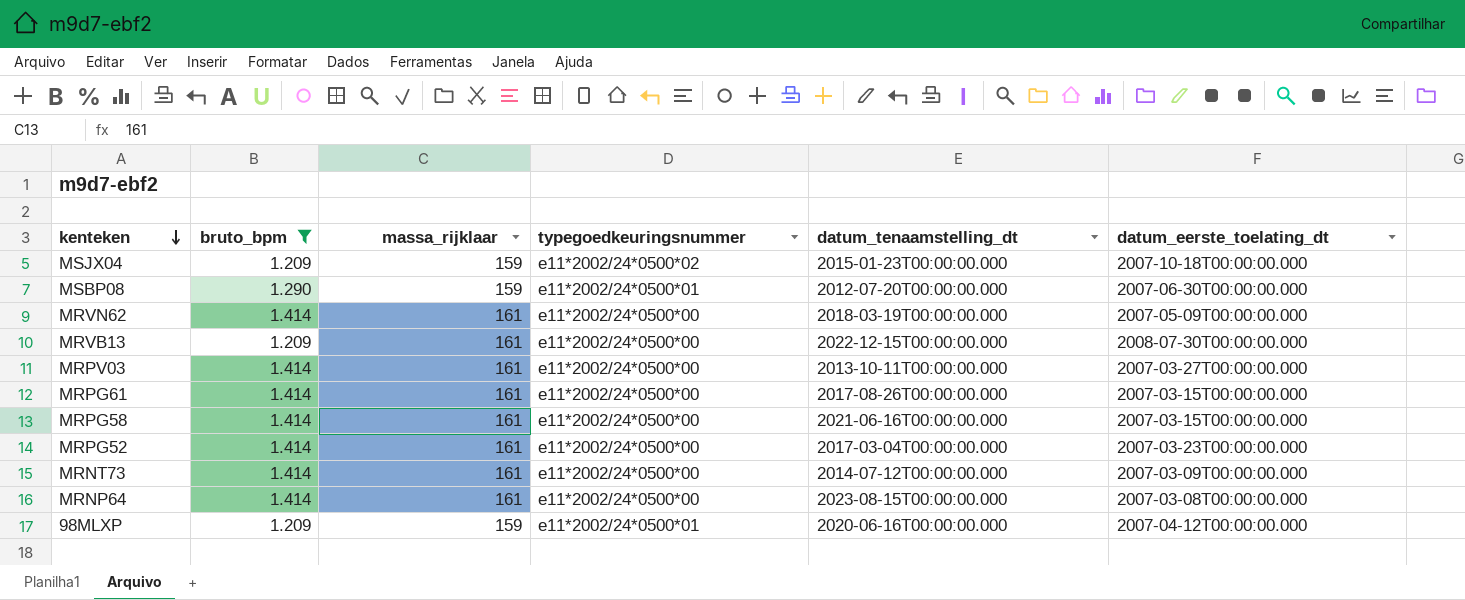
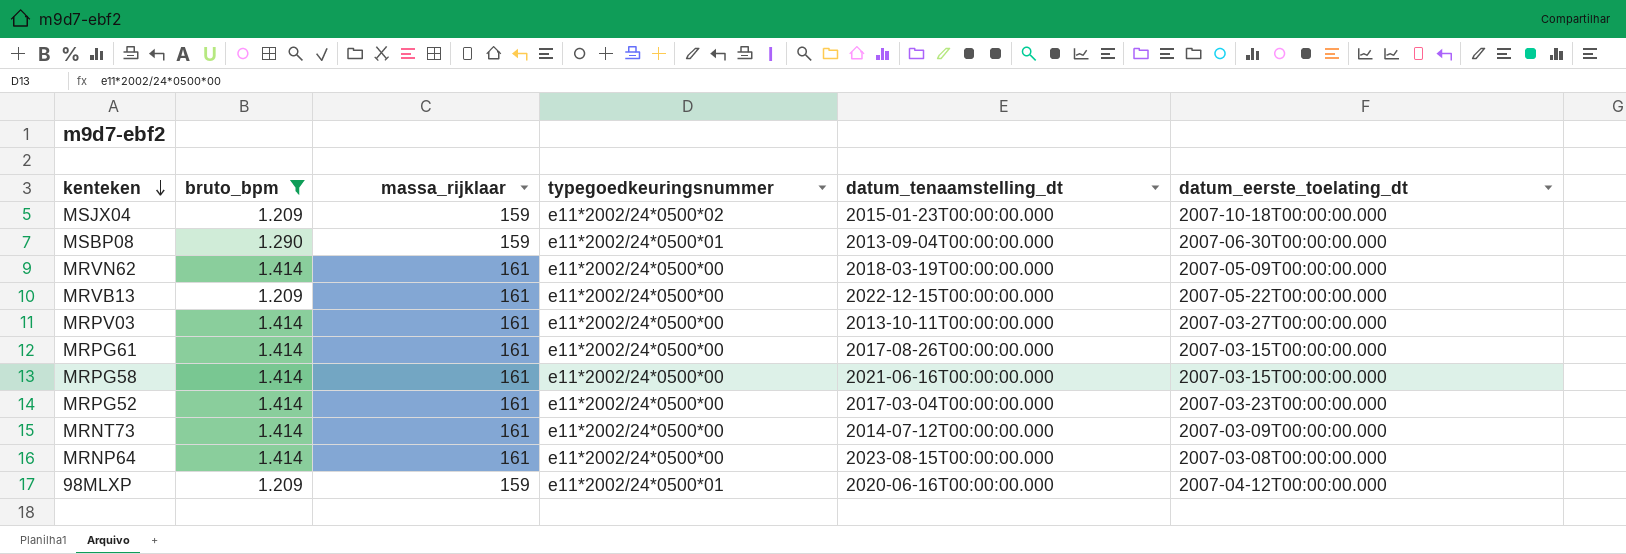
MSBP08 | datum_tenaamstelling_dt: 2012-07-20T00:00:00.000 -> 2013-09-04T00:00:00.000
MRVB13 | datum_eerste_toelating_dt: 2008-07-30T00:00:00.000 -> 2007-05-22T00:00:00.000

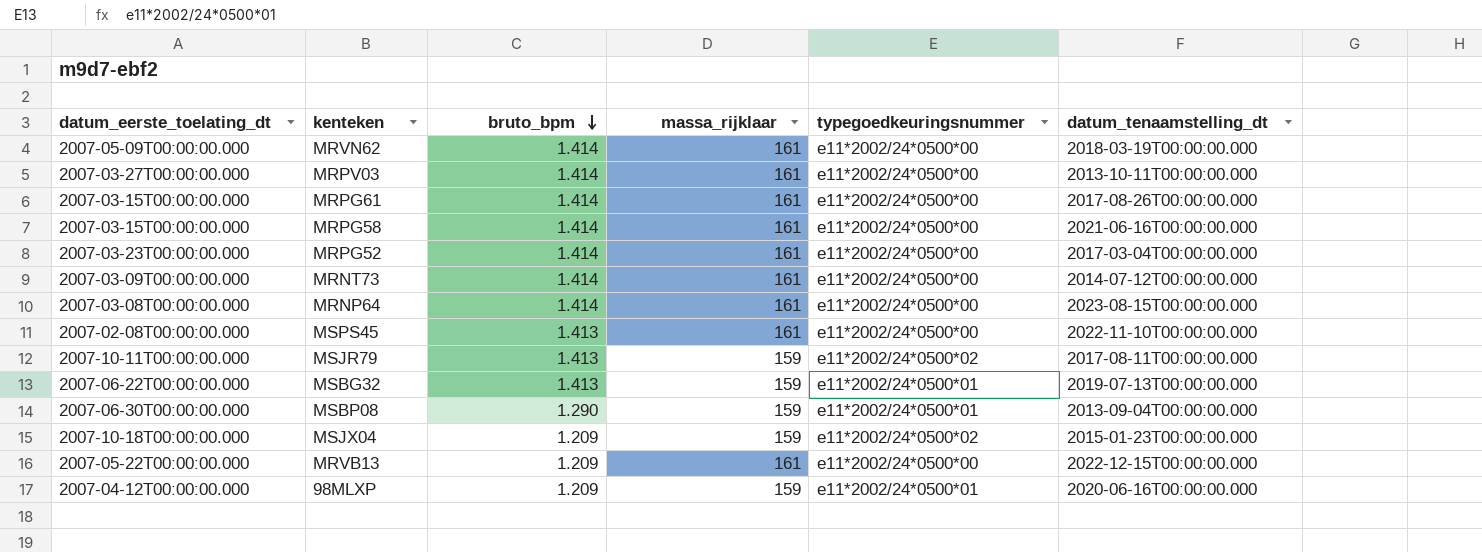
filter: bruto_bpm != 1.413 -> none
row order: kenteken descending -> bruto_bpm descending
column datum_eerste_toelating_dt | position: 6 -> 1

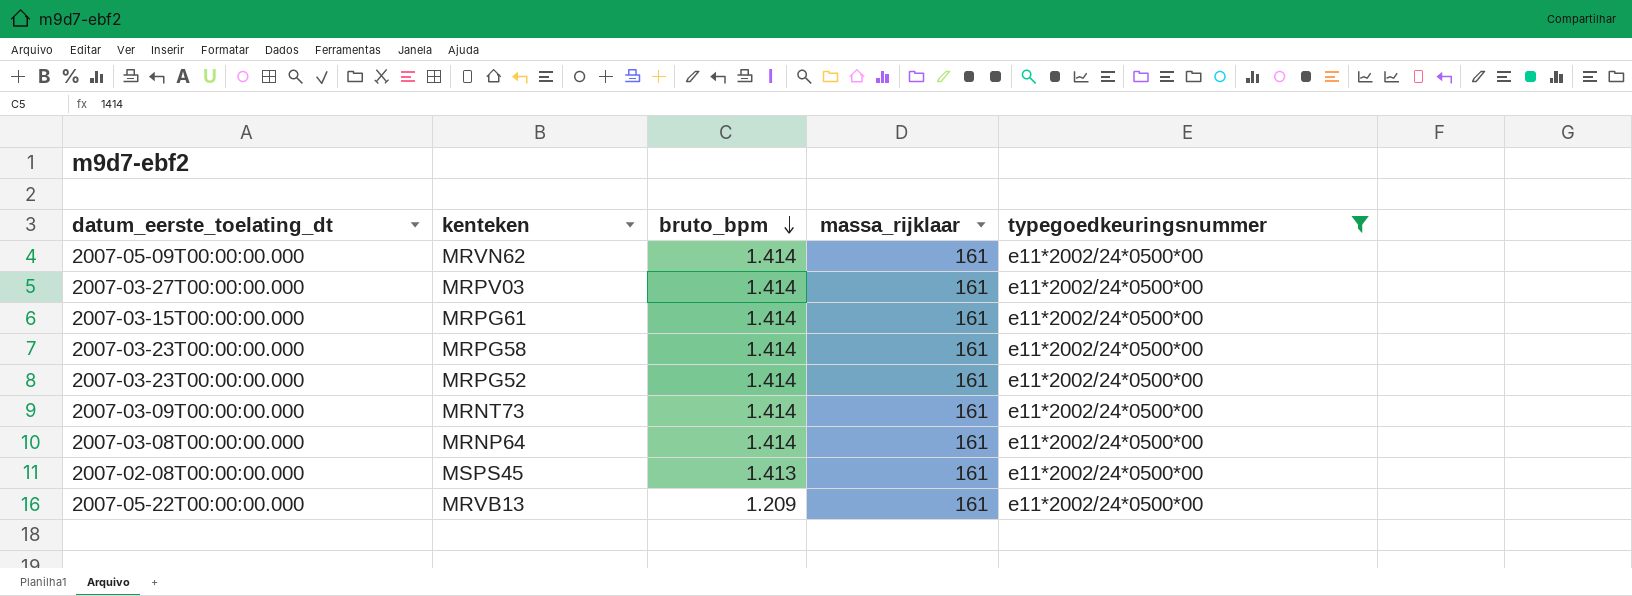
filter: none -> typegoedkeuringsnummer = e11*2002/24*0500*00
column datum_tenaamstelling_dt | position: 6 -> none
MRPG58 | datum_eerste_toelating_dt: 2007-03-15T00:00:00.000 -> 2007-03-23T00:00:00.000

